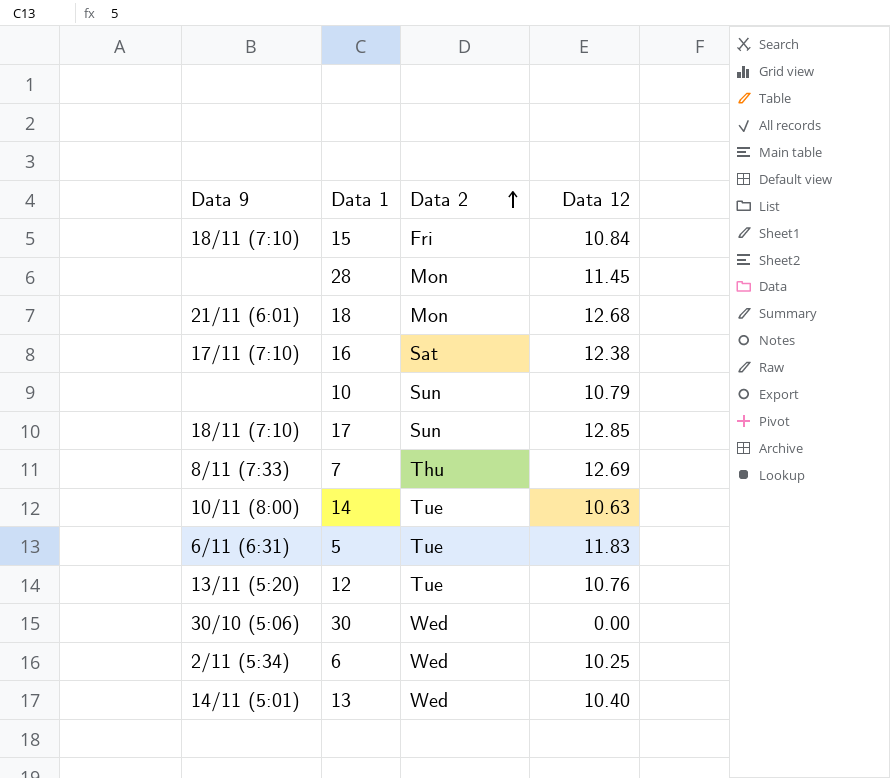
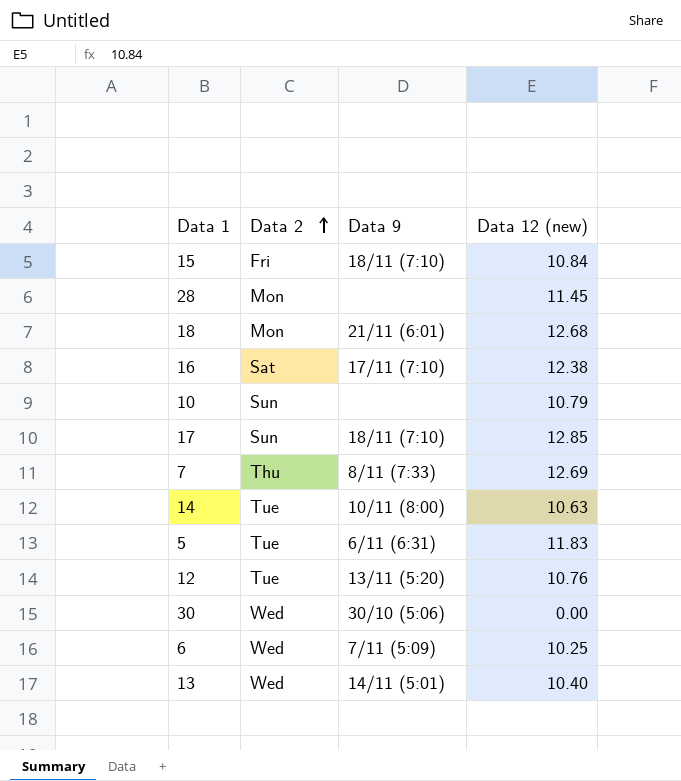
column Data 9 | position: 1 -> 3
column name: Data 12 -> Data 12 (new)
6 | Data 9: 2/11 (5:34) -> 7/11 (5:09)

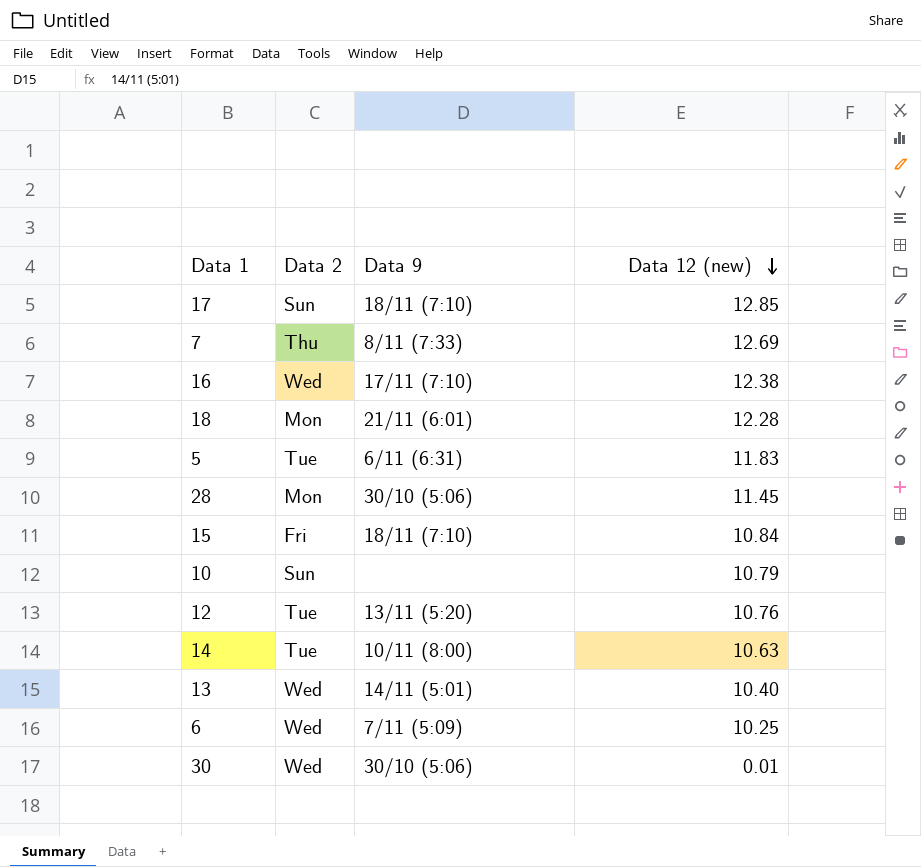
row order: Data 2 ascending -> Data 12 (new) descending
16 | Data 2: Sat -> Wed
18 | Data 12 (new): 12.68 -> 12.28
28 | Data 9: none -> 30/10 (5:06)
30 | Data 12 (new): 0.00 -> 0.01

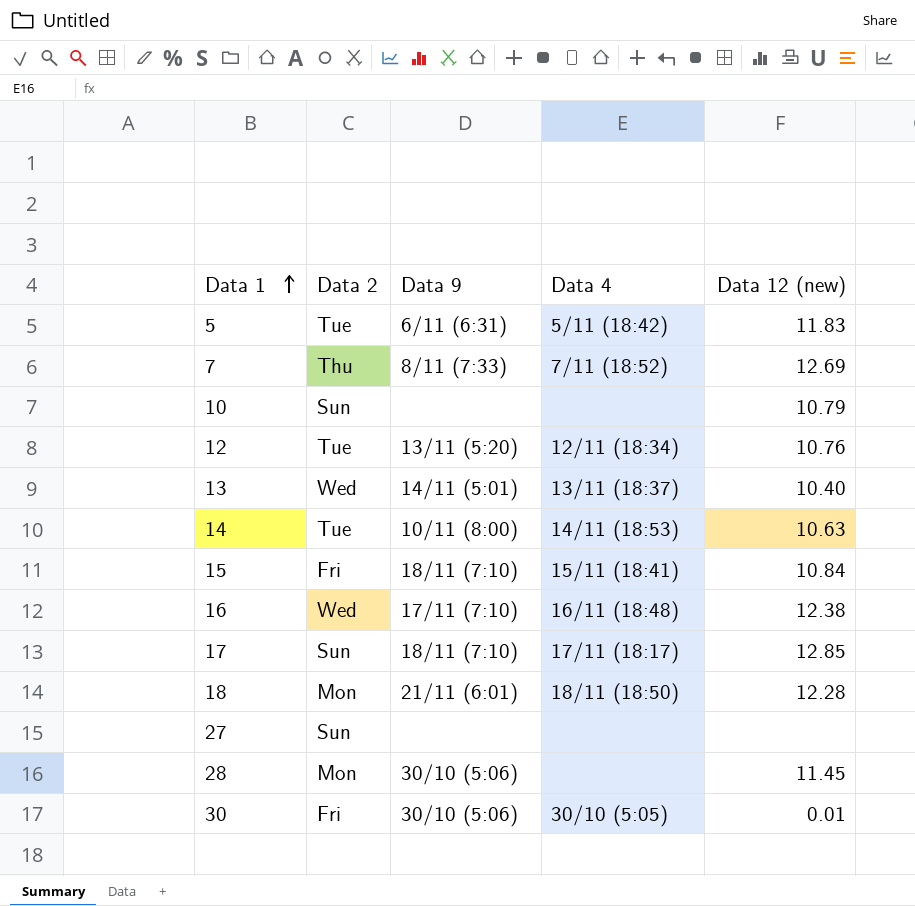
row order: Data 12 (new) descending -> Data 1 ascending
column Data 4 | position: none -> 4
row 6: Wed | 7/11 (5:09) | 10.25 -> none
row 27: none -> Sun | none | none | none
30 | Data 2: Wed -> Fri

